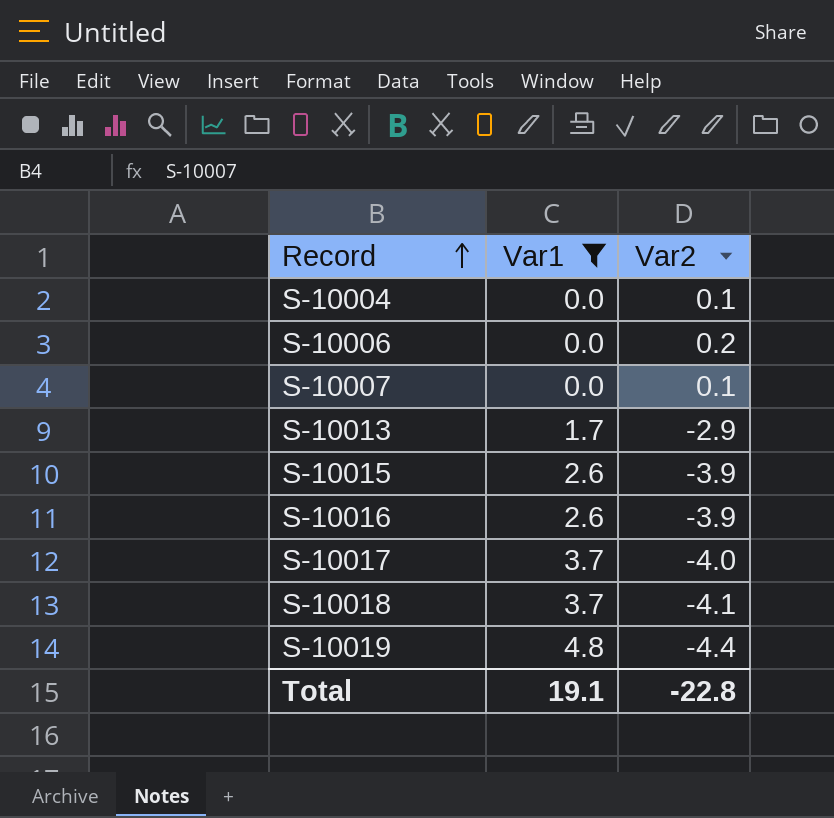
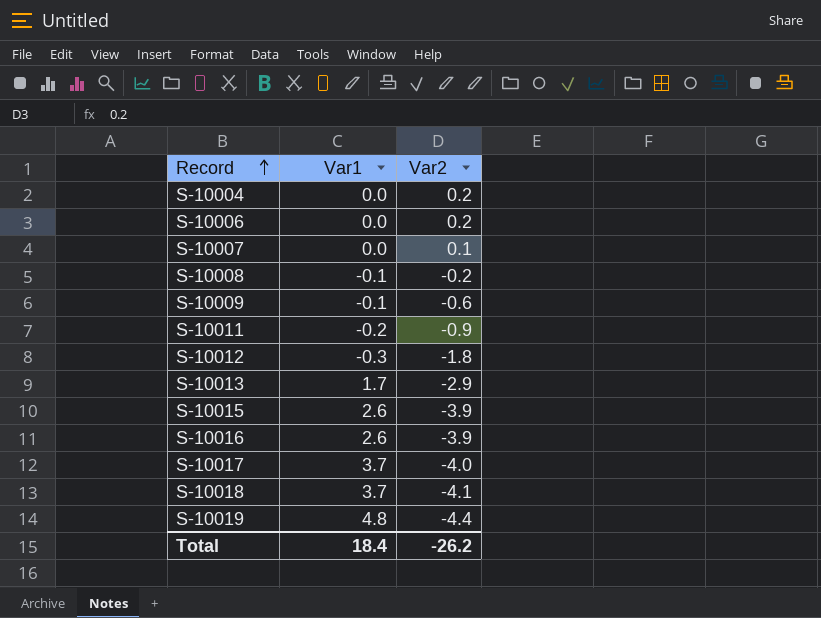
filter: Var1 >= 0.0 -> none
S-10004 | Var2: 0.1 -> 0.2
Total | Var1: 19.1 -> 18.4
Total | Var2: -22.8 -> -26.2

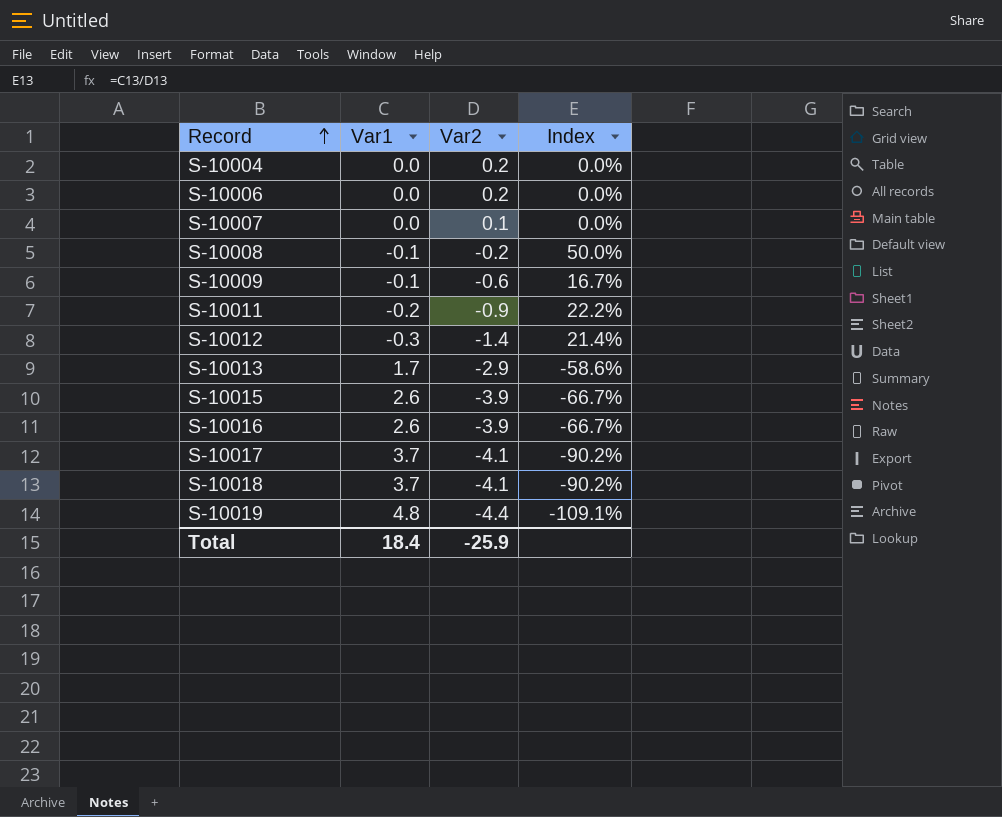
column Index | formula: none -> [Var1] / [Var2]
S-10012 | Var2: -1.8 -> -1.4
S-10017 | Var2: -4.0 -> -4.1
Total | Var2: -26.2 -> -25.9

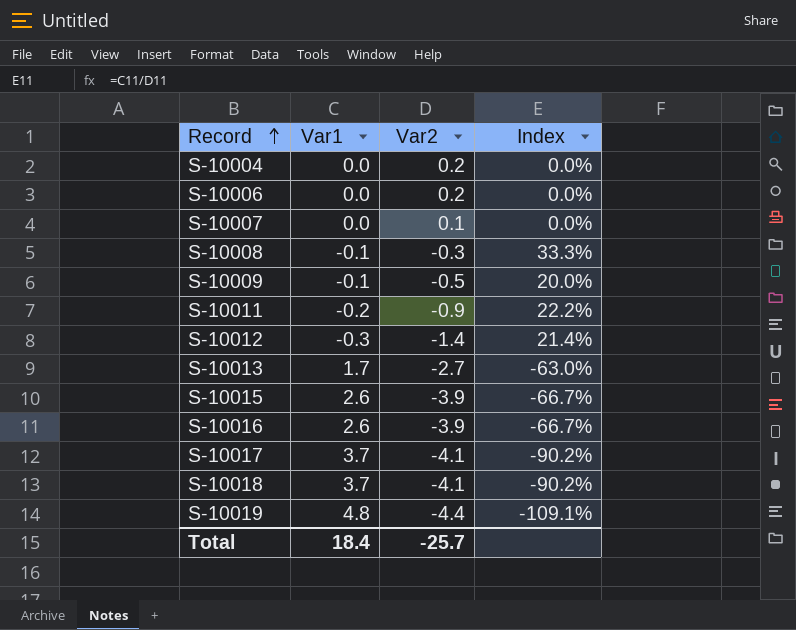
S-10008 | Var2: -0.2 -> -0.3
S-10008 | Index: 50.0% -> 33.3%
S-10009 | Var2: -0.6 -> -0.5
S-10009 | Index: 16.7% -> 20.0%
S-10013 | Var2: -2.9 -> -2.7
S-10013 | Index: -58.6% -> -63.0%
Total | Var2: -25.9 -> -25.7

